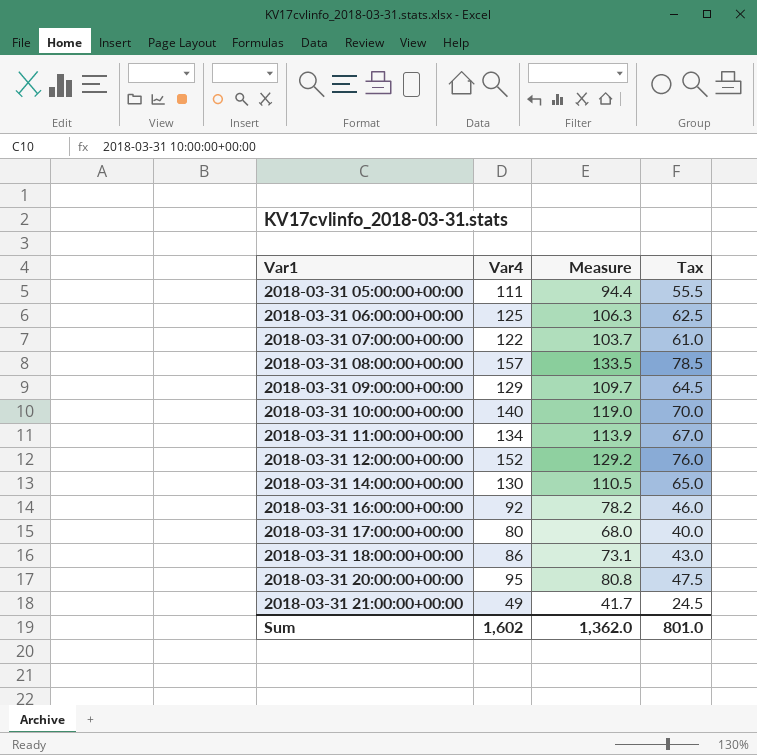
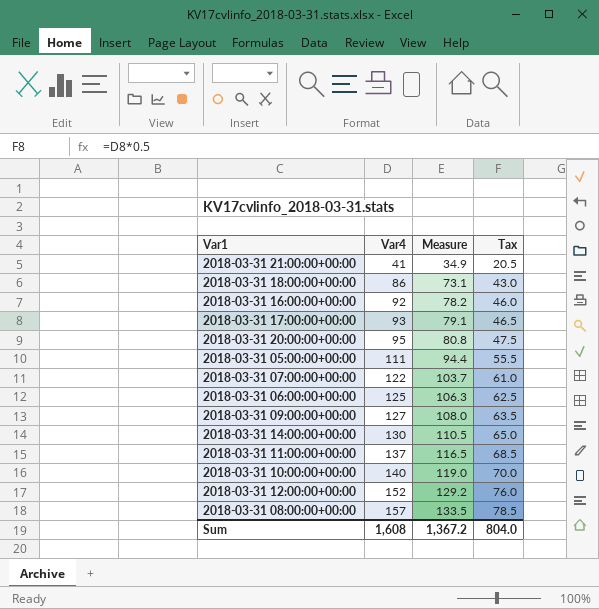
row order: Var1 ascending -> Var4 ascending
2018-03-31 21:00:00+00:00 | Var4: 49 -> 41
2018-03-31 21:00:00+00:00 | Measure: 41.7 -> 34.9
2018-03-31 21:00:00+00:00 | Tax: 24.5 -> 20.5
2018-03-31 17:00:00+00:00 | Var4: 80 -> 93
2018-03-31 17:00:00+00:00 | Measure: 68.0 -> 79.1
2018-03-31 17:00:00+00:00 | Tax: 40.0 -> 46.5
2018-03-31 09:00:00+00:00 | Var4: 129 -> 127
2018-03-31 09:00:00+00:00 | Measure: 109.7 -> 108.0
2018-03-31 09:00:00+00:00 | Tax: 64.5 -> 63.5
2018-03-31 11:00:00+00:00 | Var4: 134 -> 137
2018-03-31 11:00:00+00:00 | Measure: 113.9 -> 116.5
2018-03-31 11:00:00+00:00 | Tax: 67.0 -> 68.5
Sum | Var4: 1,602 -> 1,608
Sum | Measure: 1,362.0 -> 1,367.2
Sum | Tax: 801.0 -> 804.0

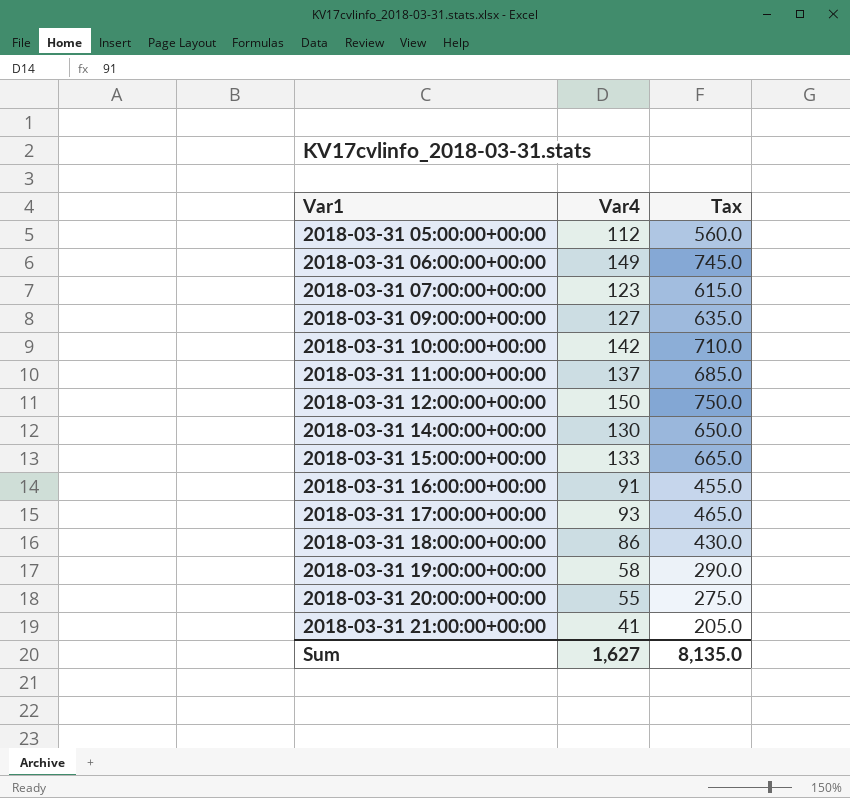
row order: Var4 ascending -> Var1 ascending
column Measure | formula: [Var4] * 0.85 -> none
column Tax | formula: [Var4] * 0.5 -> [Var4] * 5
row 2018-03-31 08:00:00+00:00: 157 | 133.5 | 78.5 -> none
2018-03-31 05:00:00+00:00 | Var4: 111 -> 112
2018-03-31 06:00:00+00:00 | Var4: 125 -> 149
2018-03-31 07:00:00+00:00 | Var4: 122 -> 123
2018-03-31 10:00:00+00:00 | Var4: 140 -> 142
2018-03-31 12:00:00+00:00 | Var4: 152 -> 150
row 2018-03-31 15:00:00+00:00: none -> 133 | 665.0
2018-03-31 16:00:00+00:00 | Var4: 92 -> 91
row 2018-03-31 19:00:00+00:00: none -> 58 | 290.0
2018-03-31 20:00:00+00:00 | Var4: 95 -> 55
Sum | Var4: 1,608 -> 1,627
Sum | Tax: 804.0 -> 8,135.0

